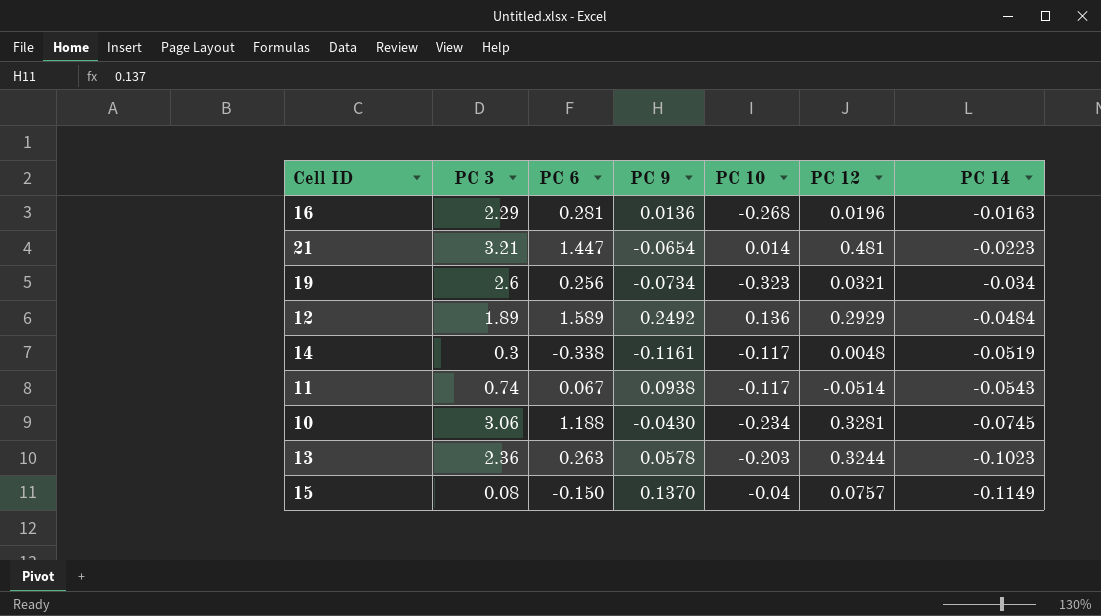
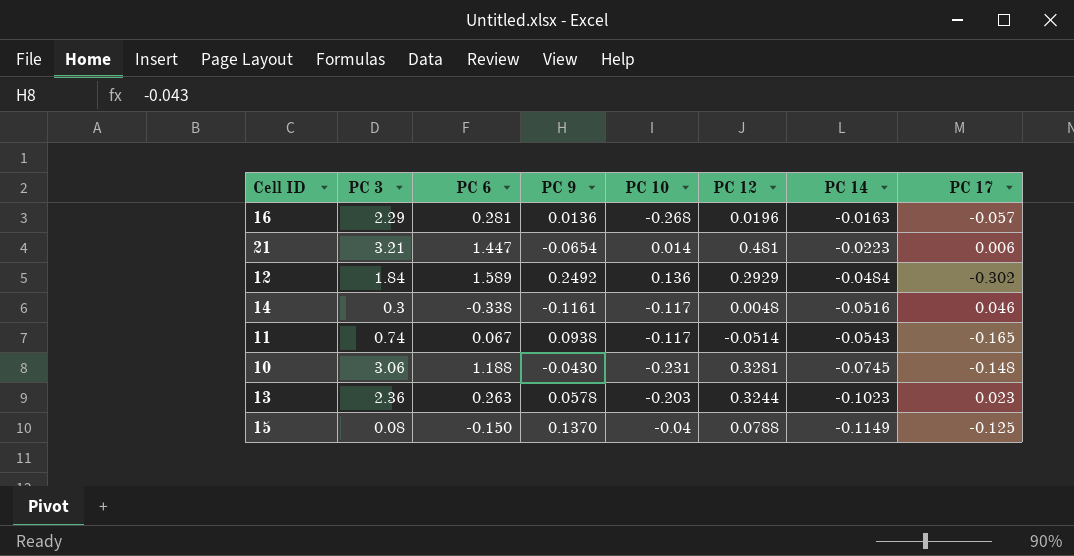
column PC 17 | position: none -> 8
row 19: 2.6 | 0.256 | -0.0734 | -0.323 | 0.0321 | -0.034 -> none
12 | PC 3: 1.89 -> 1.84
14 | PC 14: -0.0519 -> -0.0516
10 | PC 10: -0.234 -> -0.231
15 | PC 12: 0.0757 -> 0.0788

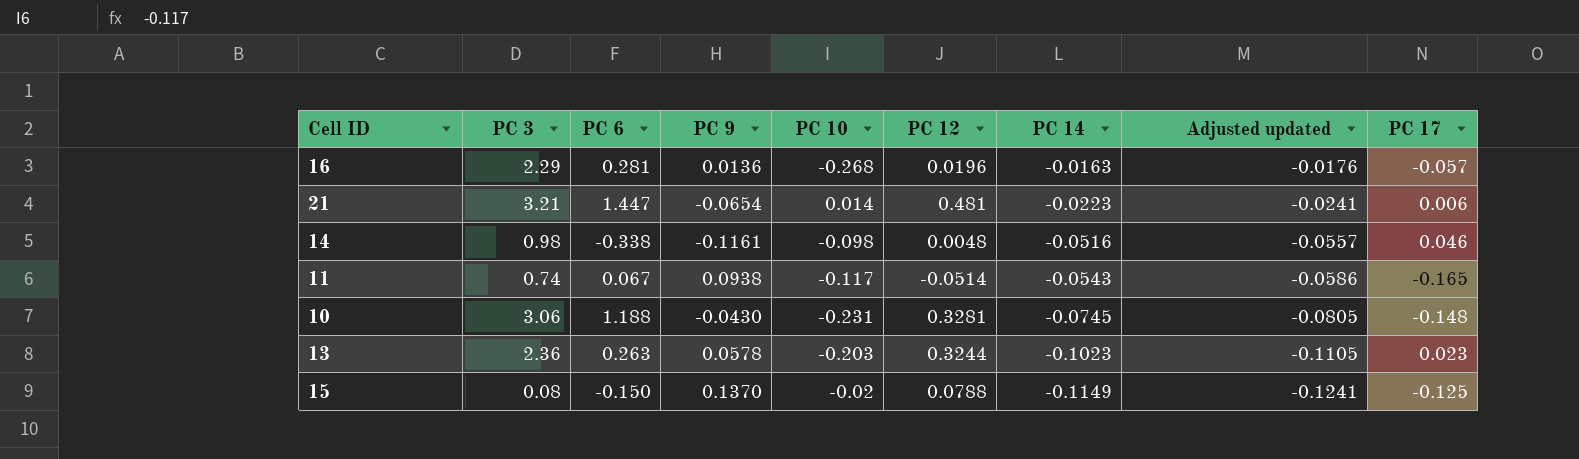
column Adjusted updated | formula: none -> [PC 14] * 1.08
row 12: 1.84 | 1.589 | 0.2492 | 0.136 | 0.2929 | -0.0484 | -0.302 -> none
14 | PC 3: 0.3 -> 0.98
14 | PC 10: -0.117 -> -0.098
15 | PC 10: -0.04 -> -0.02

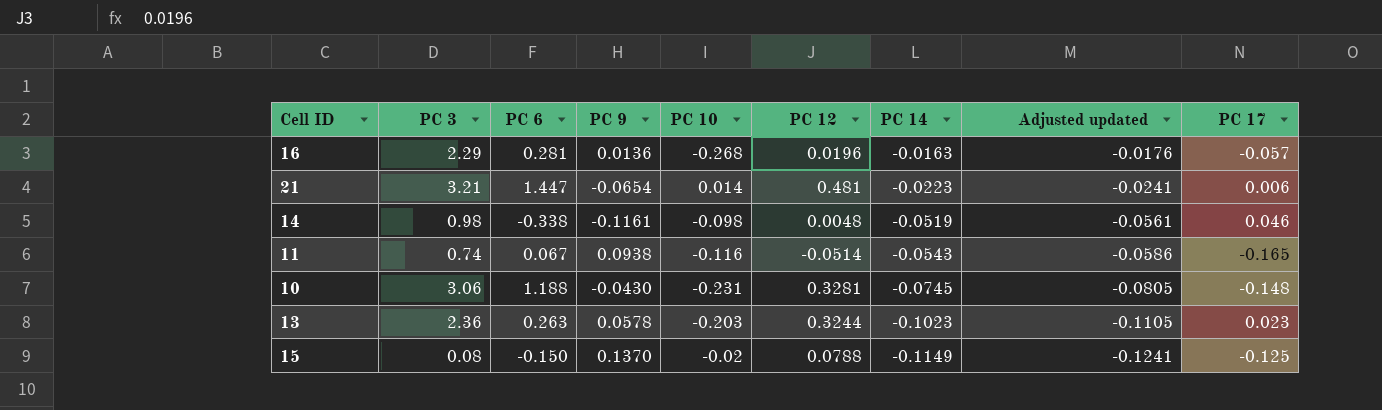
14 | PC 14: -0.0516 -> -0.0519
14 | Adjusted updated: -0.0557 -> -0.0561
11 | PC 10: -0.117 -> -0.116

